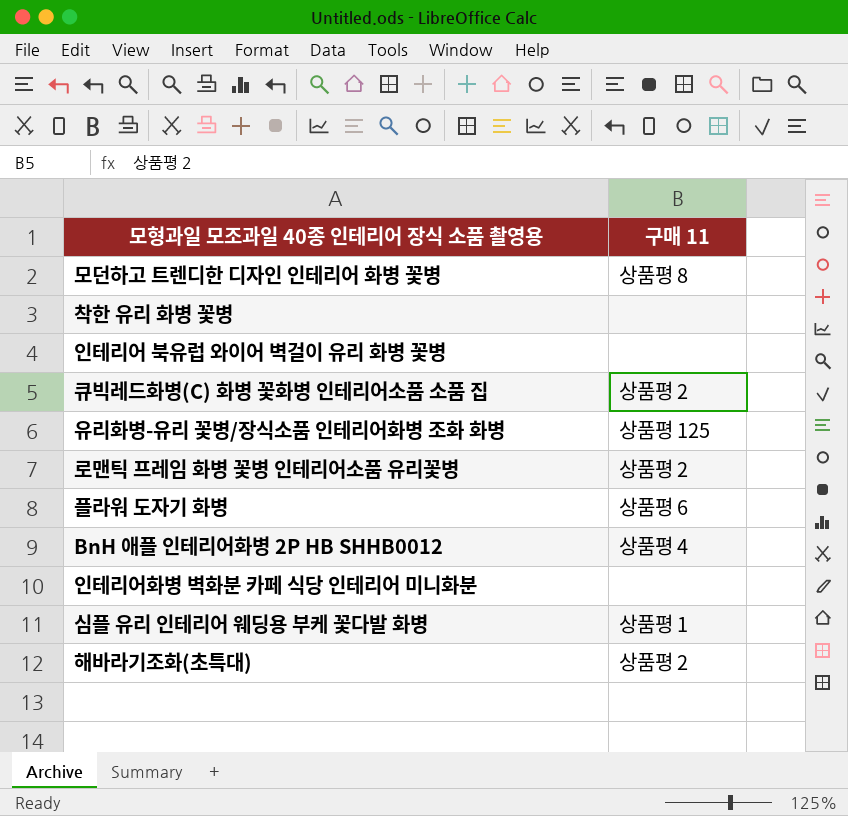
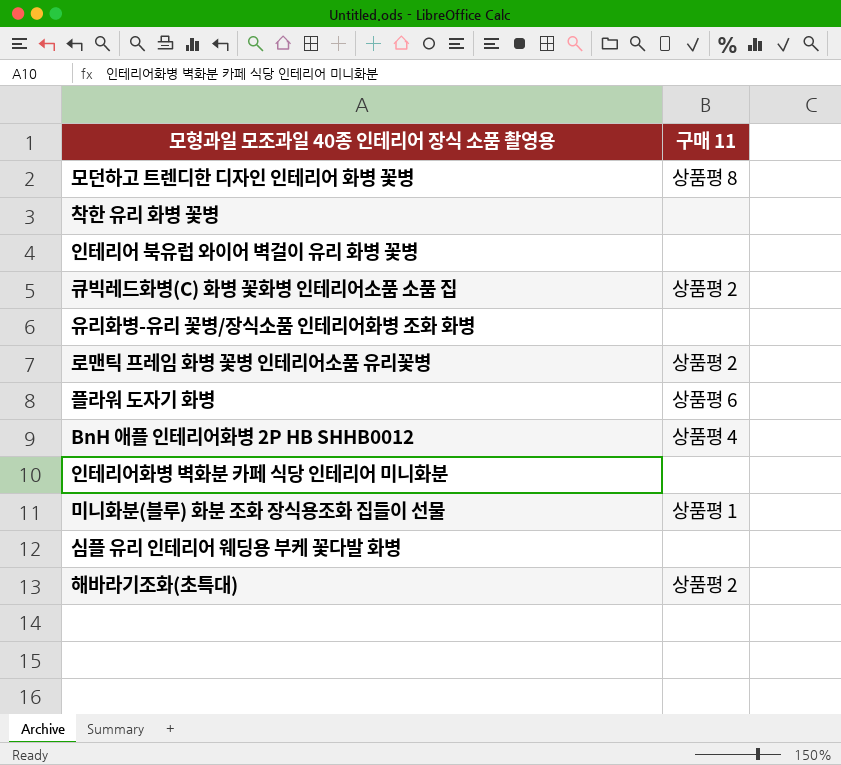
유리화병-유리 꽃병/장식소품 인테리어화병 조화 화병 | 구매 11: 상품평 125 -> none
row 미니화분(블루) 화분 조화 장식용조화 집들이 선물: none -> 상품평 1
심플 유리 인테리어 웨딩용 부케 꽃다발 화병 | 구매 11: 상품평 1 -> none

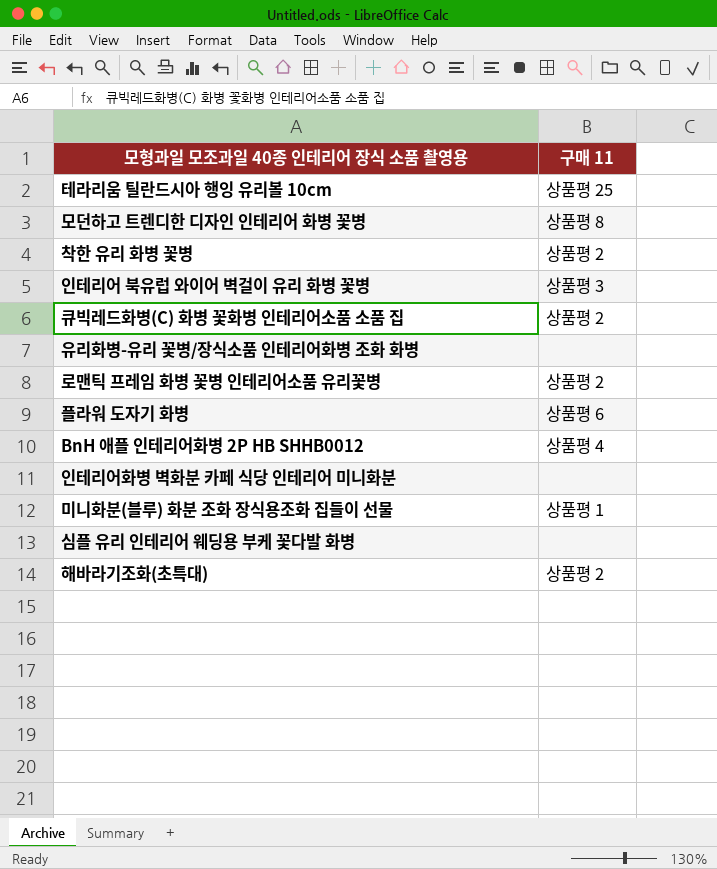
row 테라리움 틸란드시아 행잉 유리볼 10cm: none -> 상품평 25
착한 유리 화병 꽃병 | 구매 11: none -> 상품평 2
인테리어 북유럽 와이어 벽걸이 유리 화병 꽃병 | 구매 11: none -> 상품평 3

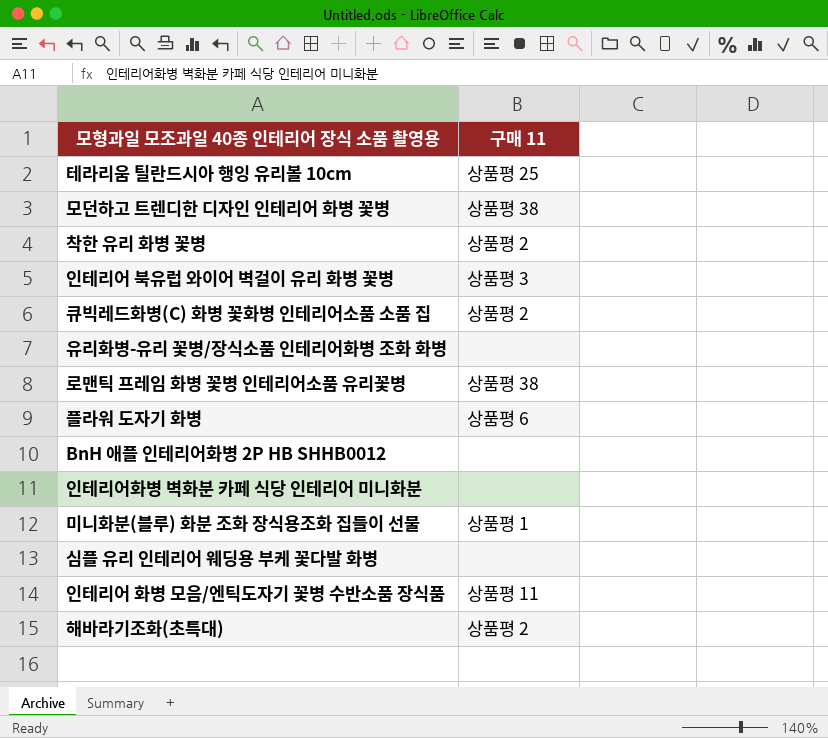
모던하고 트렌디한 디자인 인테리어 화병 꽃병 | 구매 11: 상품평 8 -> 상품평 38
로맨틱 프레임 화병 꽃병 인테리어소품 유리꽃병 | 구매 11: 상품평 2 -> 상품평 38
BnH 애플 인테리어화병 2P HB SHHB0012 | 구매 11: 상품평 4 -> none
row 인테리어 화병 모음/엔틱도자기 꽃병 수반소품 장식품: none -> 상품평 11

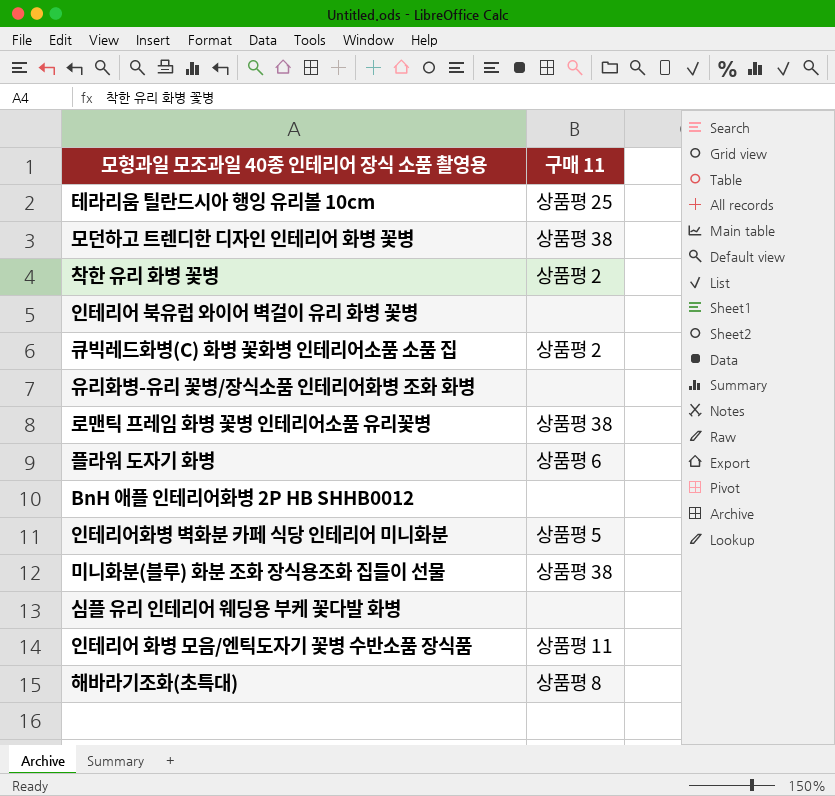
인테리어 북유럽 와이어 벽걸이 유리 화병 꽃병 | 구매 11: 상품평 3 -> none
인테리어화병 벽화분 카페 식당 인테리어 미니화분 | 구매 11: none -> 상품평 5
미니화분(블루) 화분 조화 장식용조화 집들이 선물 | 구매 11: 상품평 1 -> 상품평 38
해바라기조화(초특대) | 구매 11: 상품평 2 -> 상품평 8

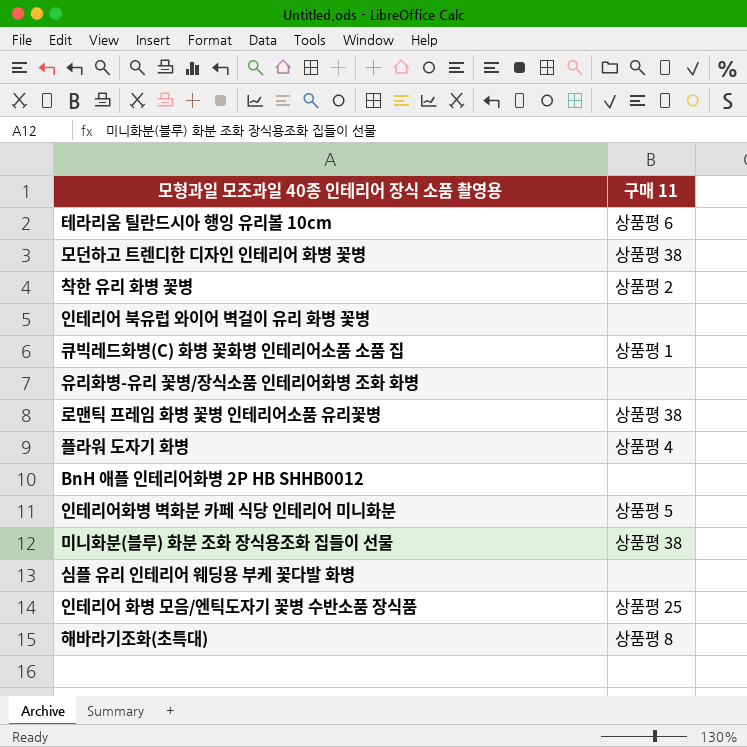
테라리움 틸란드시아 행잉 유리볼 10cm | 구매 11: 상품평 25 -> 상품평 6
큐빅레드화병(C) 화병 꽃화병 인테리어소품 소품 집 | 구매 11: 상품평 2 -> 상품평 1
플라워 도자기 화병 | 구매 11: 상품평 6 -> 상품평 4
인테리어 화병 모음/엔틱도자기 꽃병 수반소품 장식품 | 구매 11: 상품평 11 -> 상품평 25

